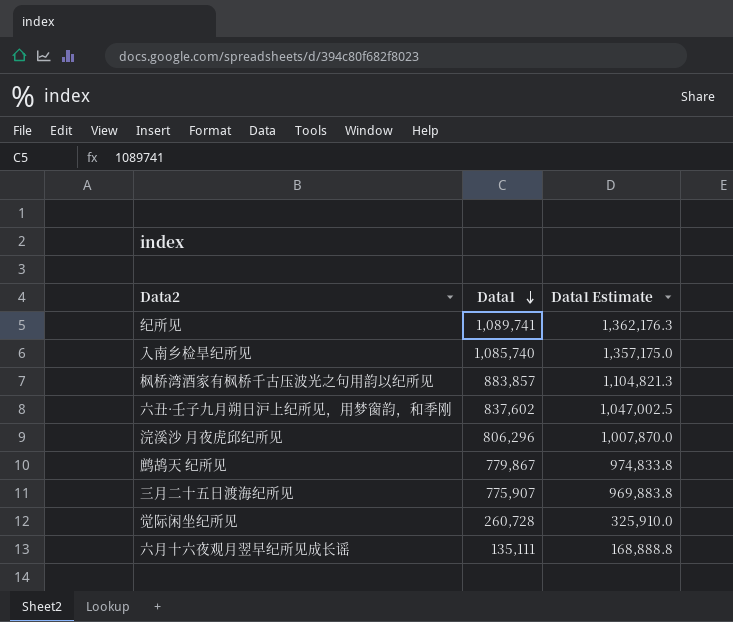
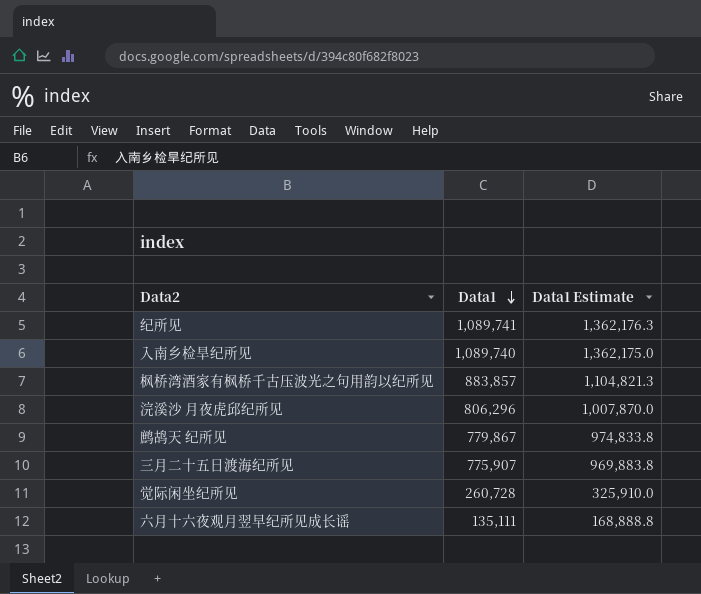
row 六丑·壬子九月朔日沪上纪所见，用梦窗韵，和季刚: 837,602 | 1,047,002.5 -> none
入南乡检旱纪所见 | Data1: 1,085,740 -> 1,089,740
入南乡检旱纪所见 | Data1 Estimate: 1,357,175.0 -> 1,362,175.0

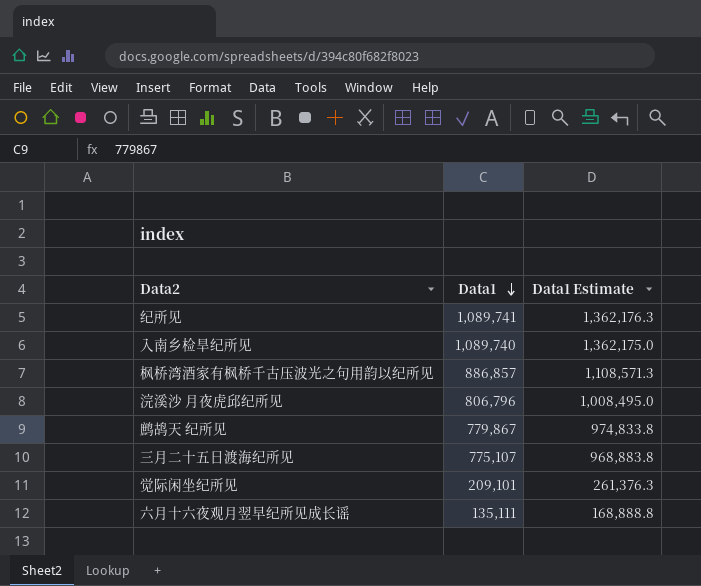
枫桥湾酒家有枫桥千古压波光之句用韵以纪所见 | Data1: 883,857 -> 886,857
枫桥湾酒家有枫桥千古压波光之句用韵以纪所见 | Data1 Estimate: 1,104,821.3 -> 1,108,571.3
浣溪沙 月夜虎邱纪所见 | Data1: 806,296 -> 806,796
浣溪沙 月夜虎邱纪所见 | Data1 Estimate: 1,007,870.0 -> 1,008,495.0
三月二十五日渡海纪所见 | Data1: 775,907 -> 775,107
三月二十五日渡海纪所见 | Data1 Estimate: 969,883.8 -> 968,883.8
觉际闲坐纪所见 | Data1: 260,728 -> 209,101
觉际闲坐纪所见 | Data1 Estimate: 325,910.0 -> 261,376.3

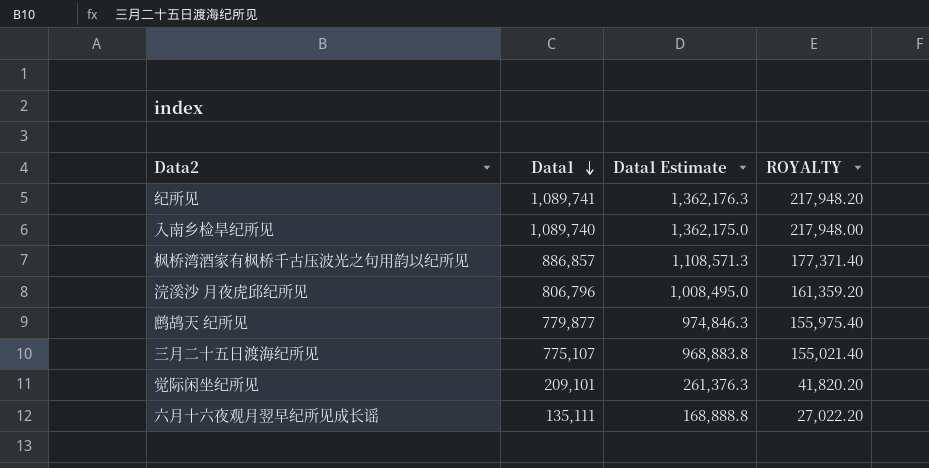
column ROYALTY | formula: none -> [Data1] * 0.2
鹧鸪天 纪所见 | Data1: 779,867 -> 779,877
鹧鸪天 纪所见 | Data1 Estimate: 974,833.8 -> 974,846.3

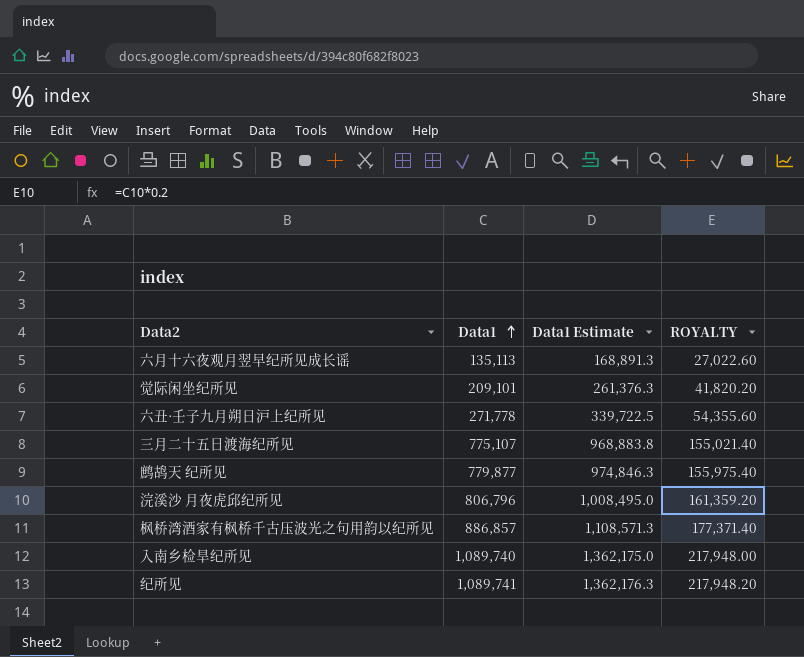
row order: Data1 descending -> Data1 ascending
六月十六夜观月翌早纪所见成长谣 | Data1: 135,111 -> 135,113
六月十六夜观月翌早纪所见成长谣 | Data1 Estimate: 168,888.8 -> 168,891.3
六月十六夜观月翌早纪所见成长谣 | ROYALTY: 27,022.20 -> 27,022.60
row 六丑·壬子九月朔日沪上纪所见: none -> 271,778 | 339,722.5 | 54,355.60

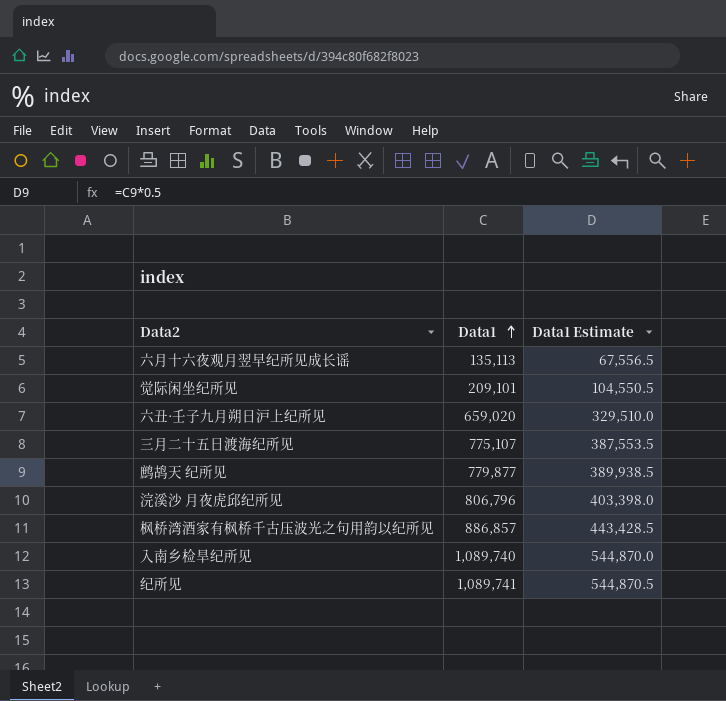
column ROYALTY | formula: [Data1] * 0.2 -> none
column Data1 Estimate | formula: [Data1] * 1.25 -> [Data1] * 0.5
六丑·壬子九月朔日沪上纪所见 | Data1: 271,778 -> 659,020

